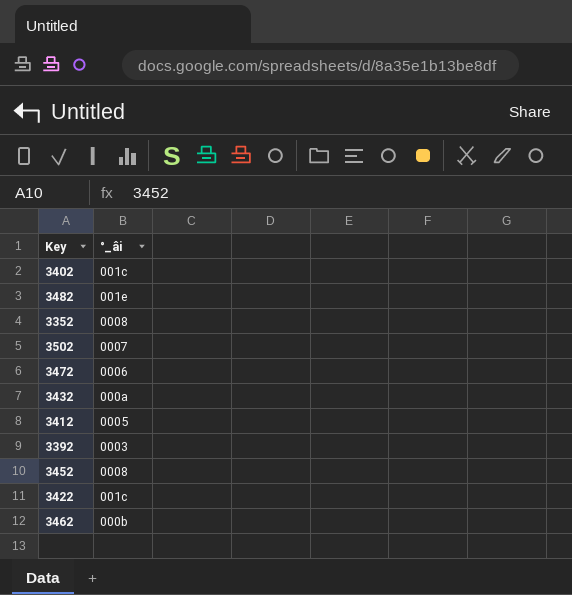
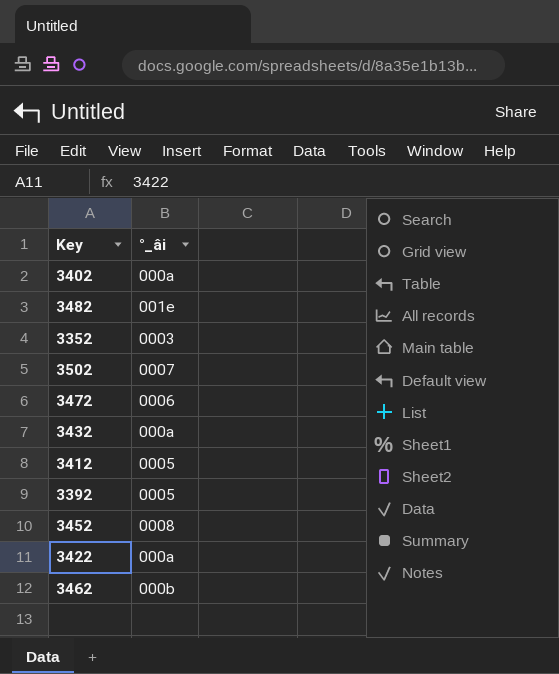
3402 | °_âi: 001c -> 000a
3352 | °_âi: 0008 -> 0003
3392 | °_âi: 0003 -> 0005
3422 | °_âi: 001c -> 000a

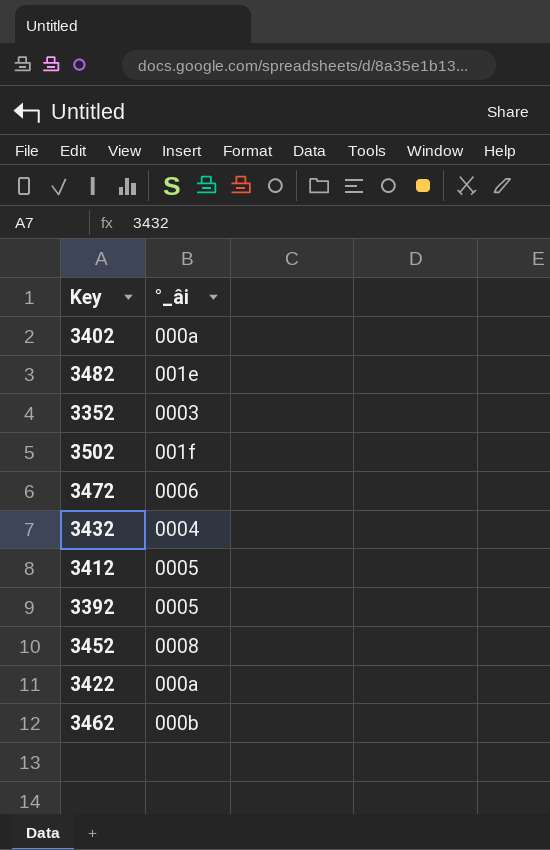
3502 | °_âi: 0007 -> 001f
3432 | °_âi: 000a -> 0004

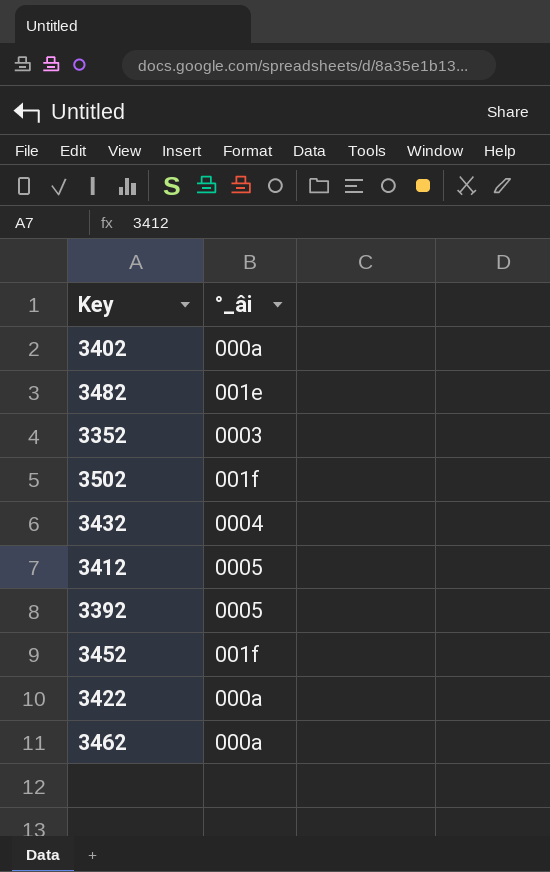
row 3472: 0006 -> none
3452 | °_âi: 0008 -> 001f
3462 | °_âi: 000b -> 000a

